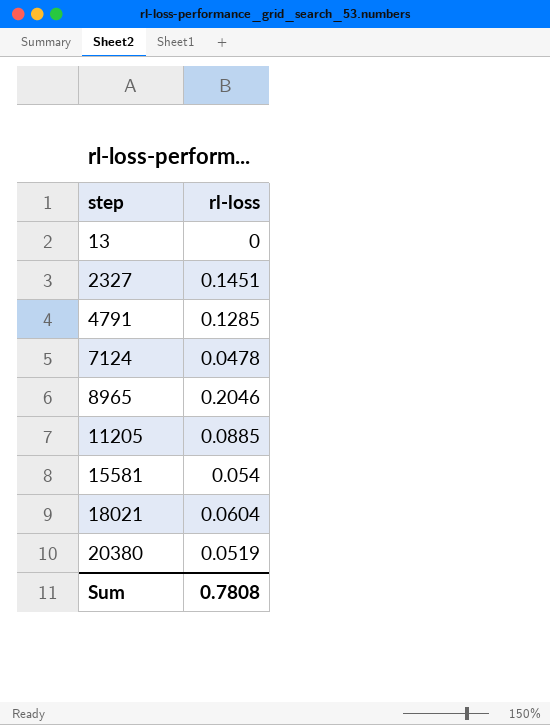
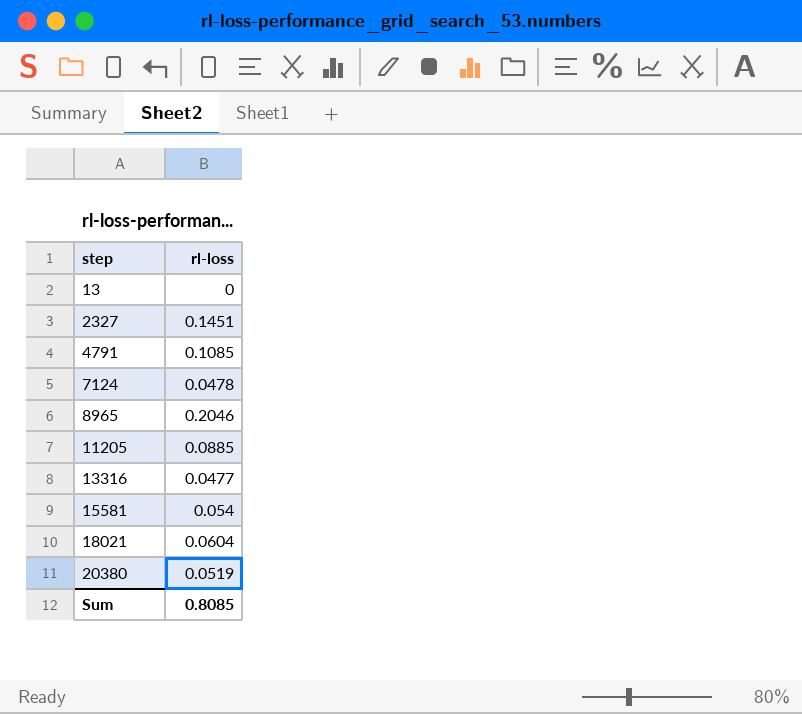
4791 | rl-loss: 0.1285 -> 0.1085
row 13316: none -> 0.0477
Sum | rl-loss: 0.7808 -> 0.8085

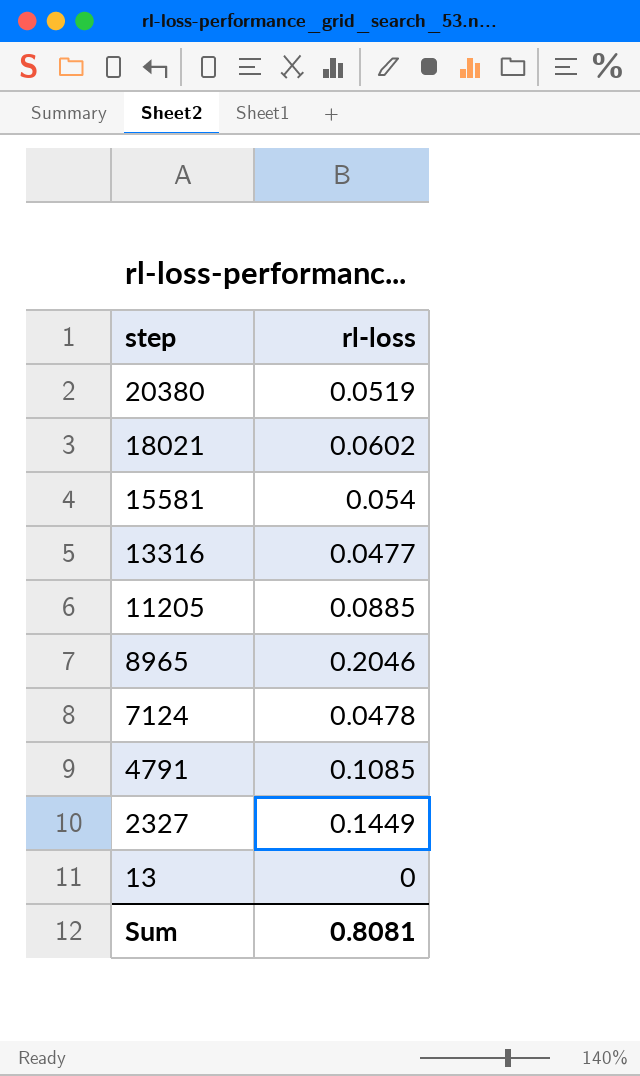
row order: step ascending -> step descending
18021 | rl-loss: 0.0604 -> 0.0602
2327 | rl-loss: 0.1451 -> 0.1449
Sum | rl-loss: 0.8085 -> 0.8081

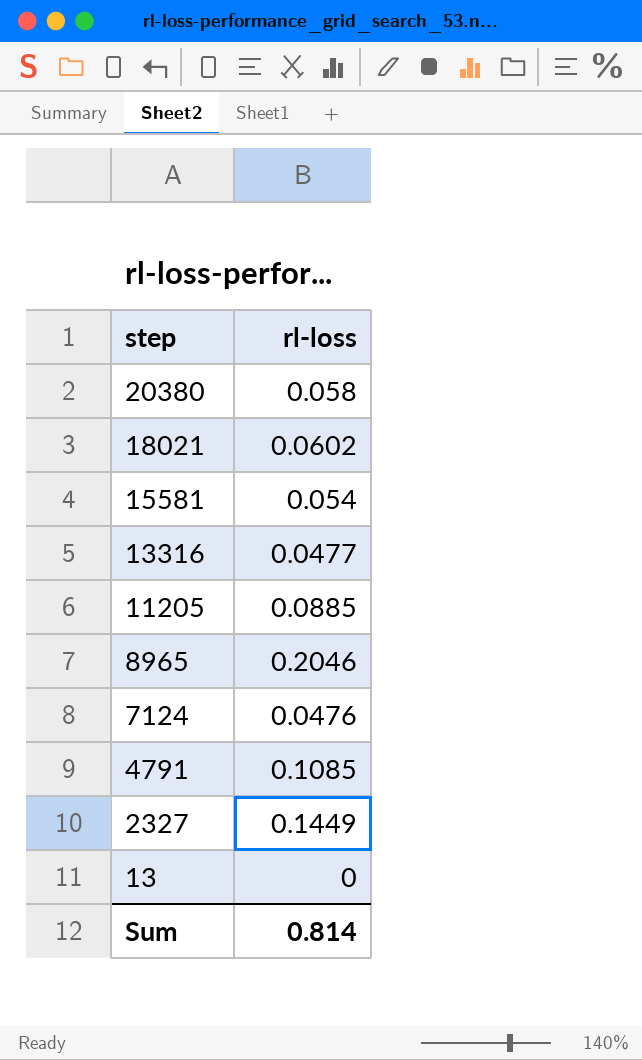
20380 | rl-loss: 0.0519 -> 0.058
7124 | rl-loss: 0.0478 -> 0.0476
Sum | rl-loss: 0.8081 -> 0.814

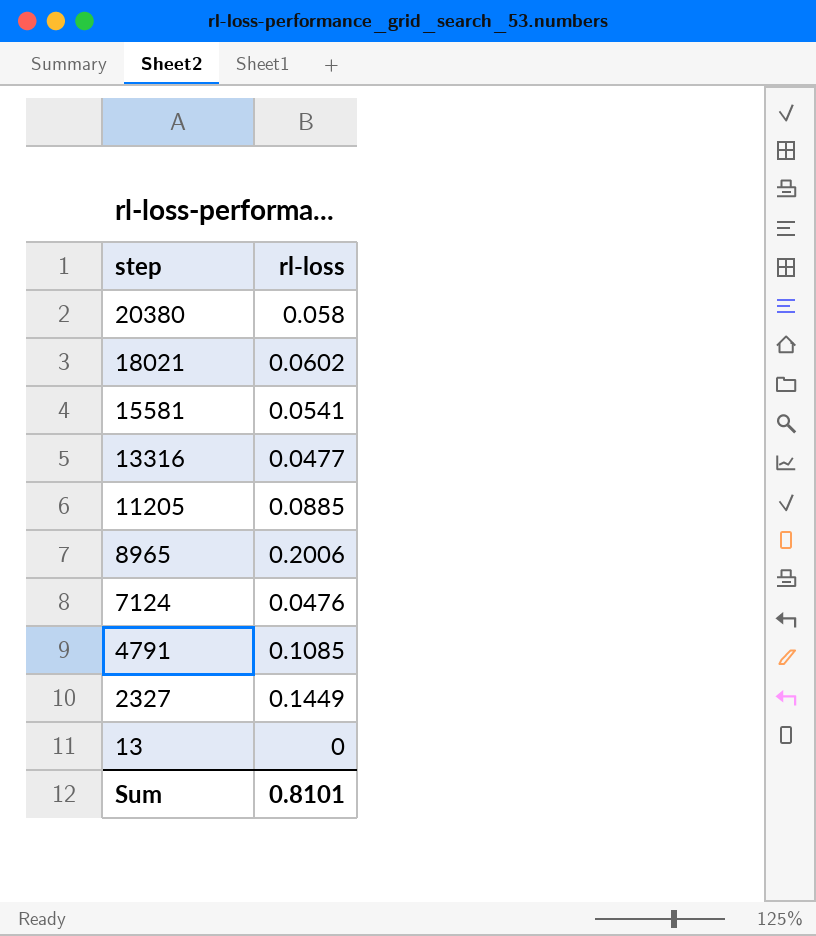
15581 | rl-loss: 0.054 -> 0.0541
8965 | rl-loss: 0.2046 -> 0.2006
Sum | rl-loss: 0.814 -> 0.8101

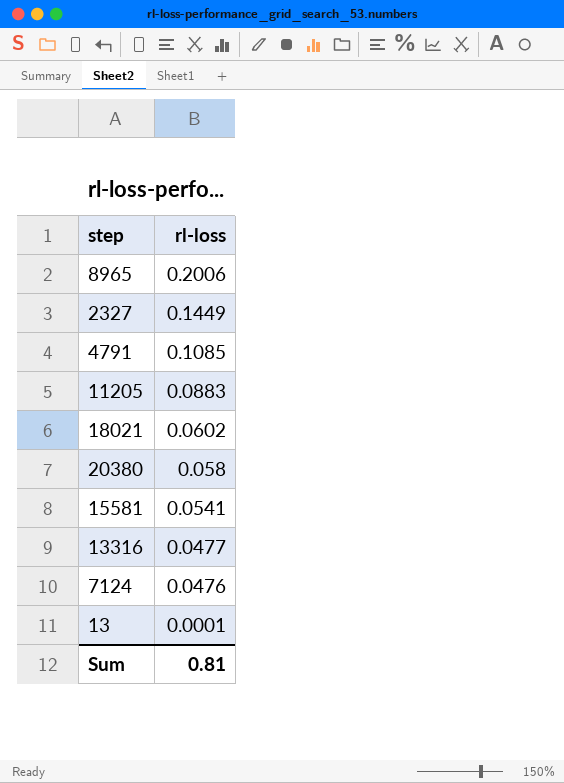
row order: step descending -> rl-loss descending
11205 | rl-loss: 0.0885 -> 0.0883
13 | rl-loss: 0 -> 0.0001
Sum | rl-loss: 0.8101 -> 0.81

